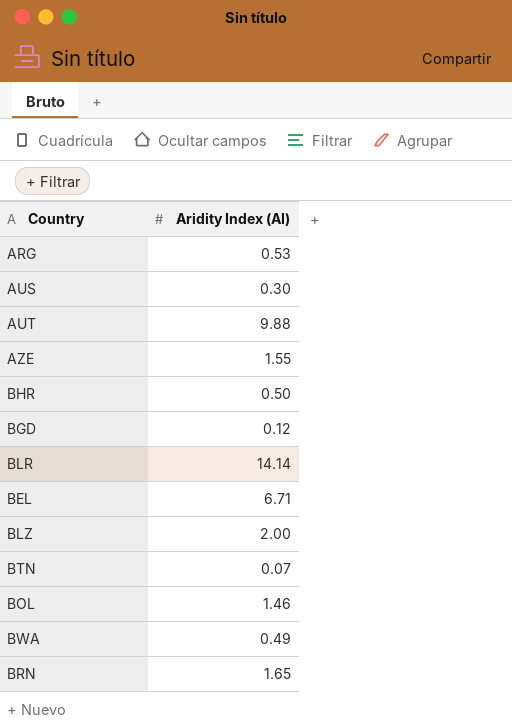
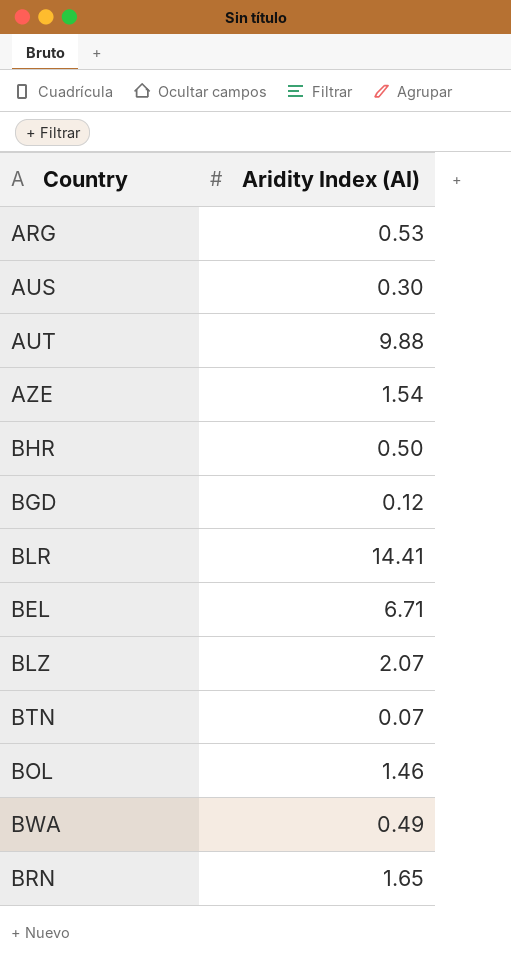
AZE | Aridity Index (AI): 1.55 -> 1.54
BLR | Aridity Index (AI): 14.14 -> 14.41
BLZ | Aridity Index (AI): 2.00 -> 2.07

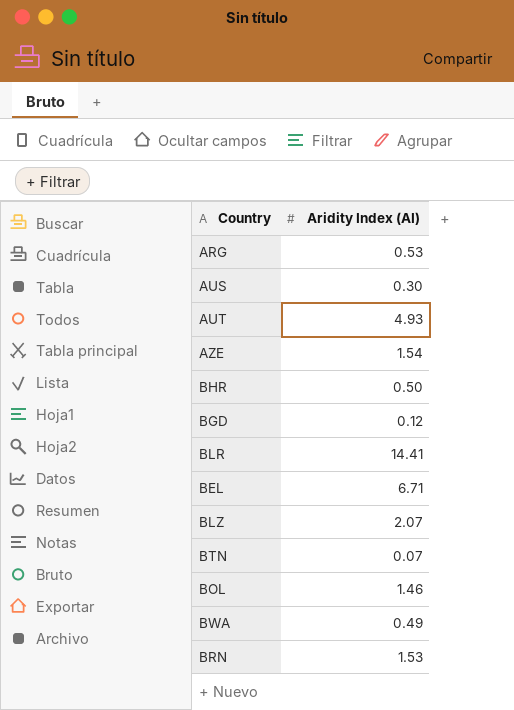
AUT | Aridity Index (AI): 9.88 -> 4.93
BRN | Aridity Index (AI): 1.65 -> 1.53

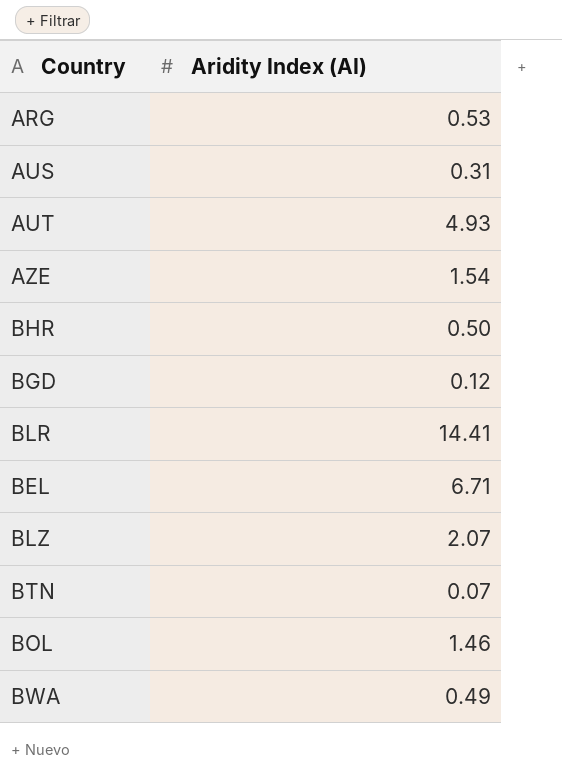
row BRN: 1.53 -> none
AUS | Aridity Index (AI): 0.30 -> 0.31

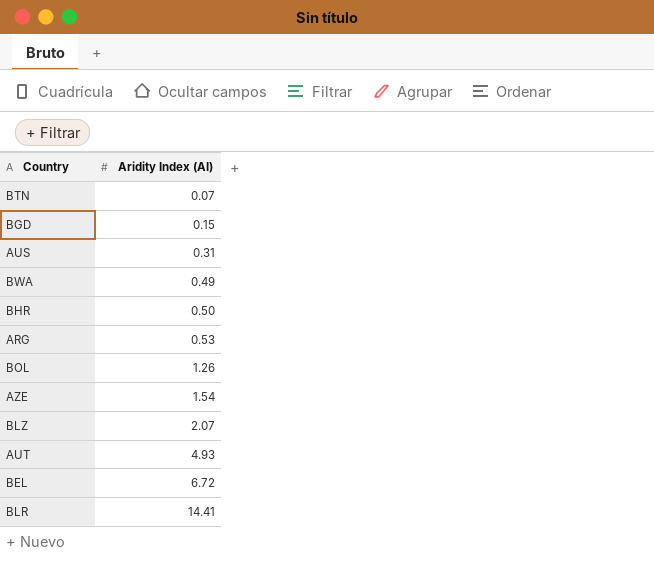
row order: none -> Aridity Index (AI) ascending
BGD | Aridity Index (AI): 0.12 -> 0.15
BOL | Aridity Index (AI): 1.46 -> 1.26
BEL | Aridity Index (AI): 6.71 -> 6.72

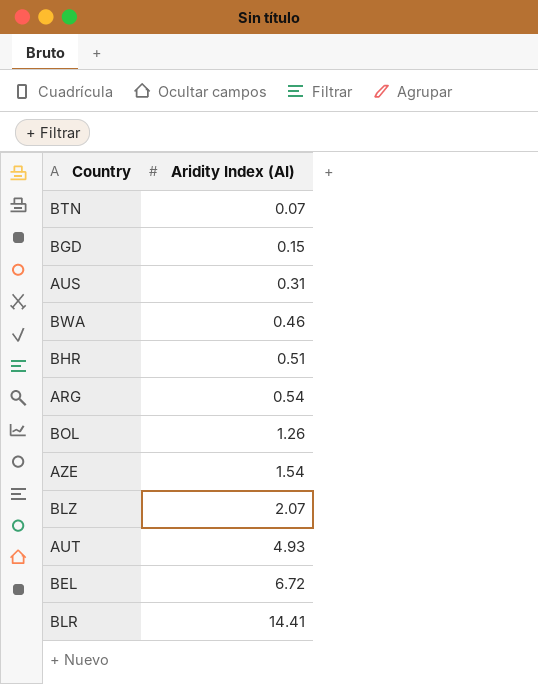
BWA | Aridity Index (AI): 0.49 -> 0.46
BHR | Aridity Index (AI): 0.50 -> 0.51
ARG | Aridity Index (AI): 0.53 -> 0.54

